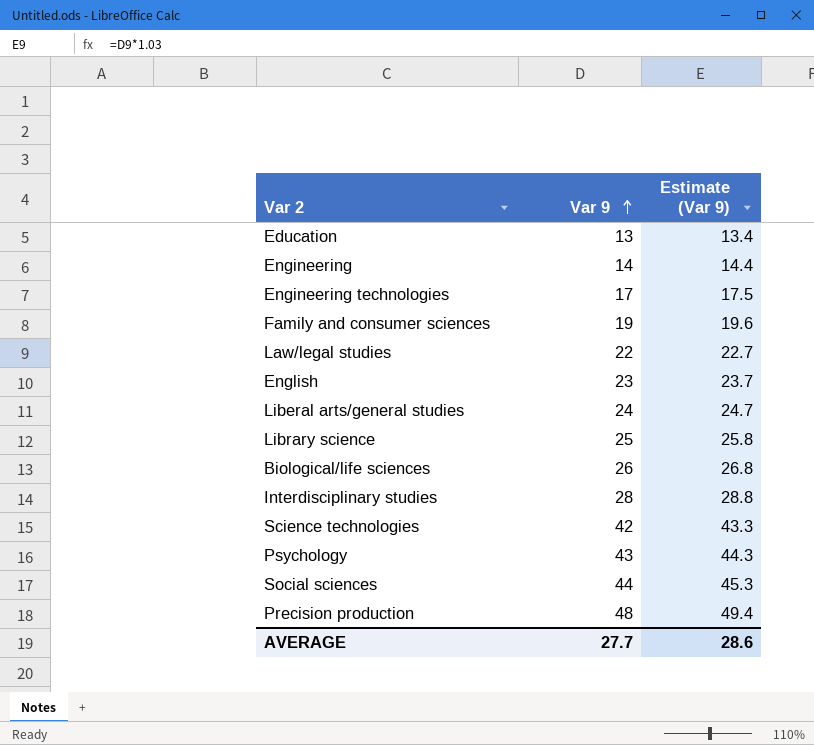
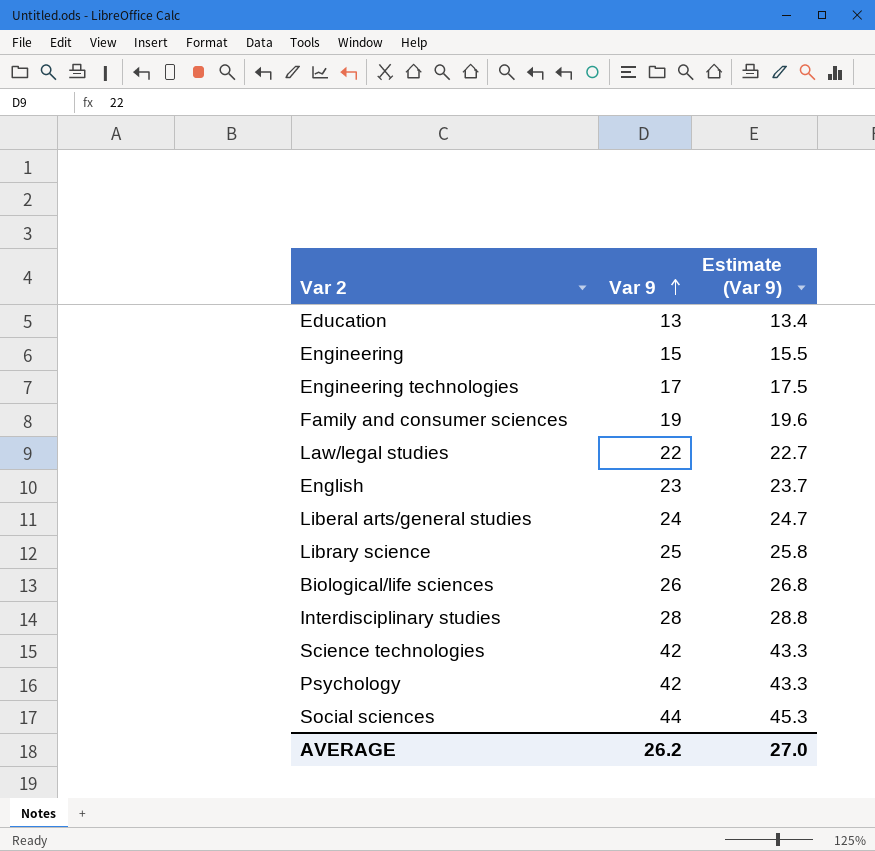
row Precision production: 48 | 49.4 -> none
Engineering | Var 9: 14 -> 15
Engineering | Estimate (Var 9): 14.4 -> 15.5
Psychology | Var 9: 43 -> 42
Psychology | Estimate (Var 9): 44.3 -> 43.3
AVERAGE | Var 9: 27.7 -> 26.2
AVERAGE | Estimate (Var 9): 28.6 -> 27.0

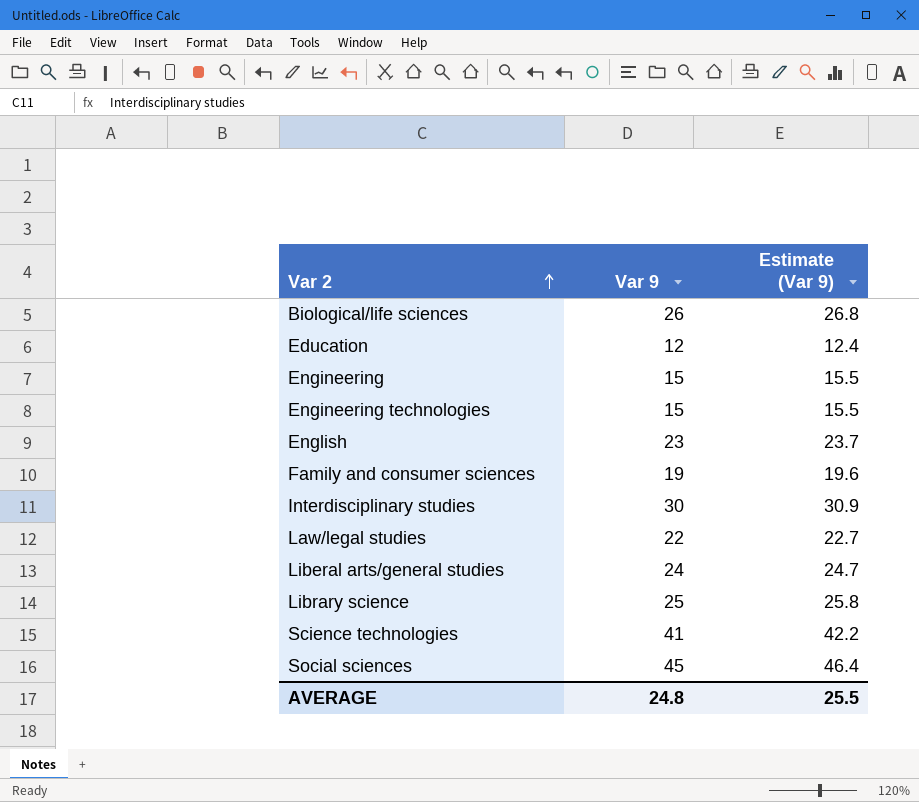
row order: Var 9 ascending -> Var 2 ascending
row Psychology: 42 | 43.3 -> none
Education | Var 9: 13 -> 12
Education | Estimate (Var 9): 13.4 -> 12.4
Engineering technologies | Var 9: 17 -> 15
Engineering technologies | Estimate (Var 9): 17.5 -> 15.5
Interdisciplinary studies | Var 9: 28 -> 30
Interdisciplinary studies | Estimate (Var 9): 28.8 -> 30.9
Science technologies | Var 9: 42 -> 41
Science technologies | Estimate (Var 9): 43.3 -> 42.2
Social sciences | Var 9: 44 -> 45
Social sciences | Estimate (Var 9): 45.3 -> 46.4
AVERAGE | Var 9: 26.2 -> 24.8
AVERAGE | Estimate (Var 9): 27.0 -> 25.5

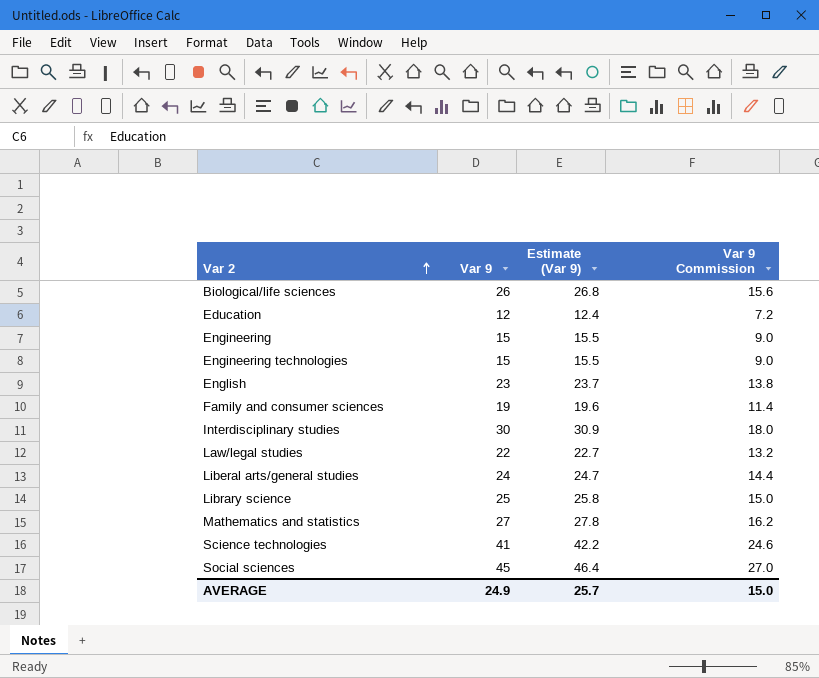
column Var 9 Commission | formula: none -> [Var 9] * 0.6
row Mathematics and statistics: none -> 27 | 27.8 | 16.2
AVERAGE | Var 9: 24.8 -> 24.9
AVERAGE | Estimate (Var 9): 25.5 -> 25.7

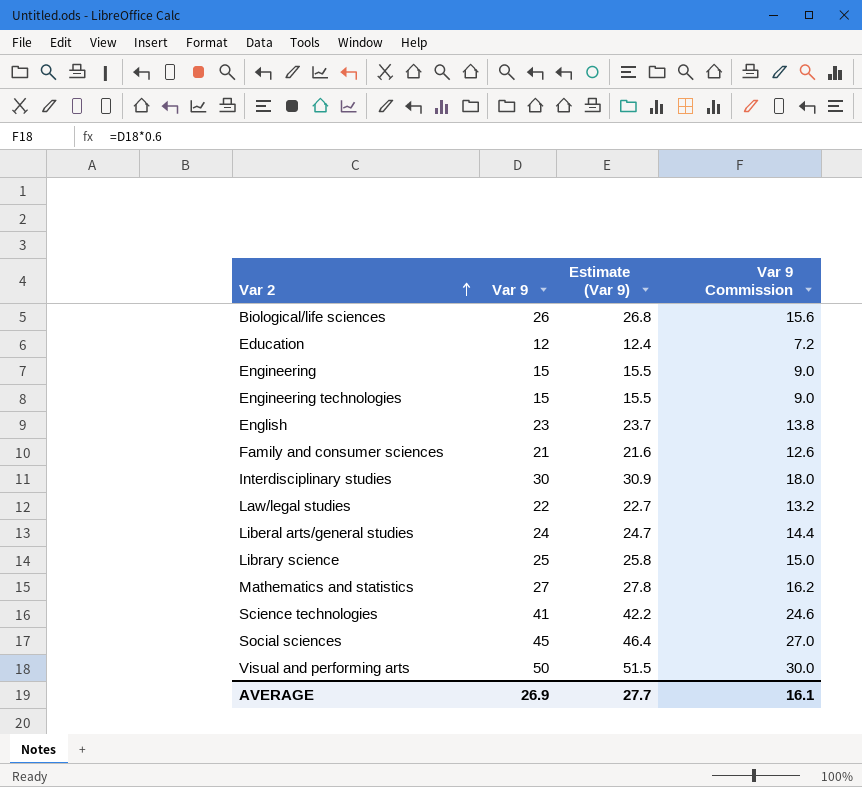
Family and consumer sciences | Var 9: 19 -> 21
Family and consumer sciences | Estimate (Var 9): 19.6 -> 21.6
Family and consumer sciences | Var 9 Commission: 11.4 -> 12.6
row Visual and performing arts: none -> 50 | 51.5 | 30.0
AVERAGE | Var 9: 24.9 -> 26.9
AVERAGE | Estimate (Var 9): 25.7 -> 27.7
AVERAGE | Var 9 Commission: 15.0 -> 16.1

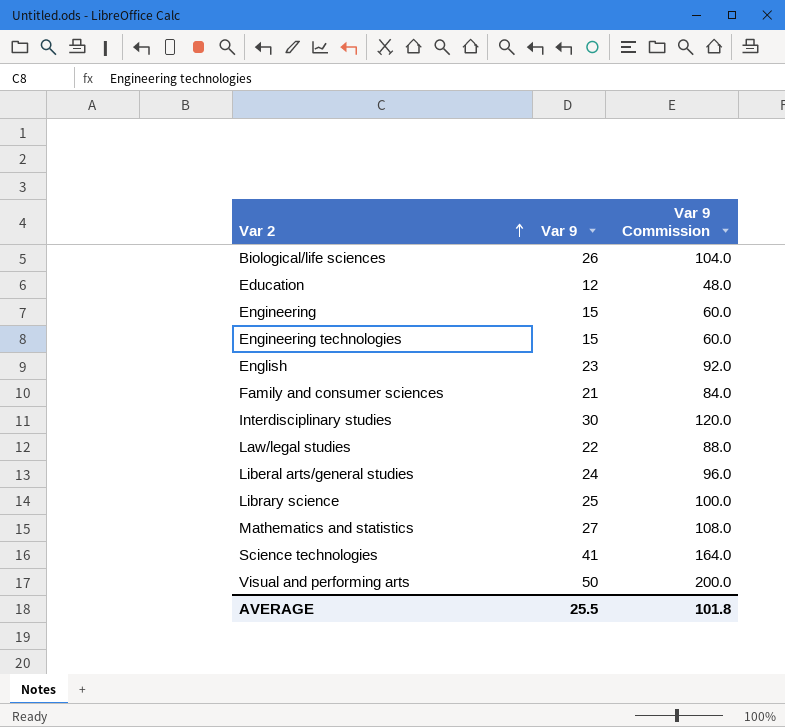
column Estimate (Var 9) | formula: [Var 9] * 1.03 -> none
column Var 9 Commission | formula: [Var 9] * 0.6 -> [Var 9] * 4
row Social sciences: 45 | 46.4 | 27.0 -> none
AVERAGE | Var 9: 26.9 -> 25.5
AVERAGE | Var 9 Commission: 16.1 -> 101.8

